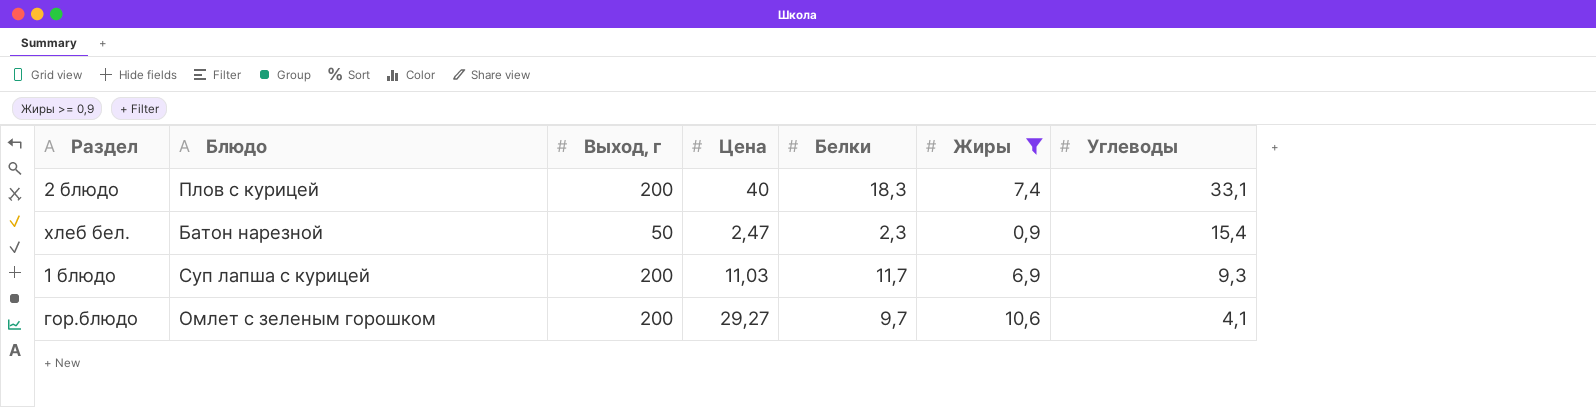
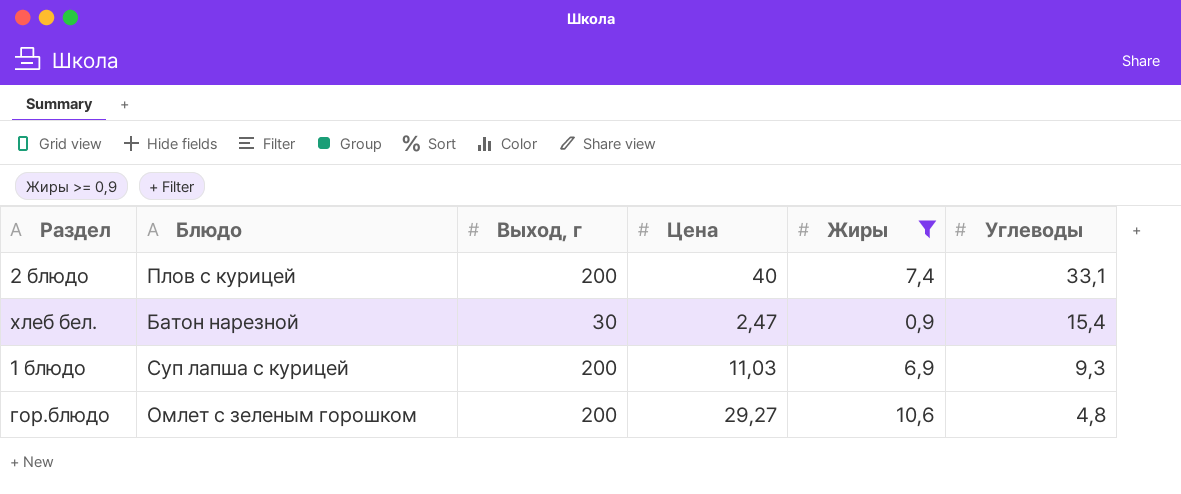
column Белки | position: 5 -> none
хлеб бел. | Выход, г: 50 -> 30
гор.блюдо | Углеводы: 4,1 -> 4,8

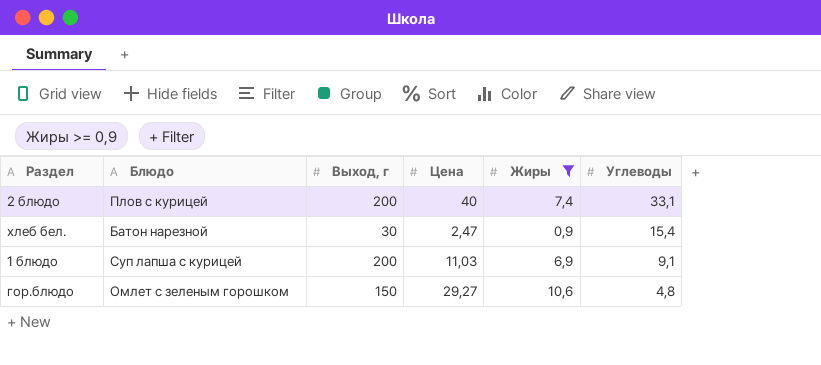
1 блюдо | Углеводы: 9,3 -> 9,1
гор.блюдо | Выход, г: 200 -> 150

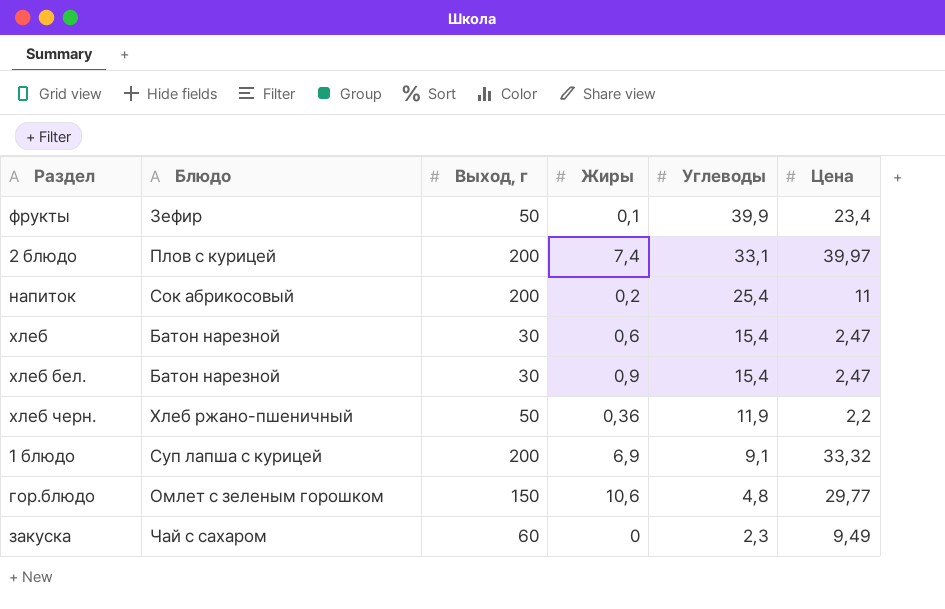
filter: Жиры >= 0,9 -> none
column Цена | position: 4 -> 6
2 блюдо | Цена: 40 -> 39,97
1 блюдо | Цена: 11,03 -> 33,32
гор.блюдо | Цена: 29,27 -> 29,77

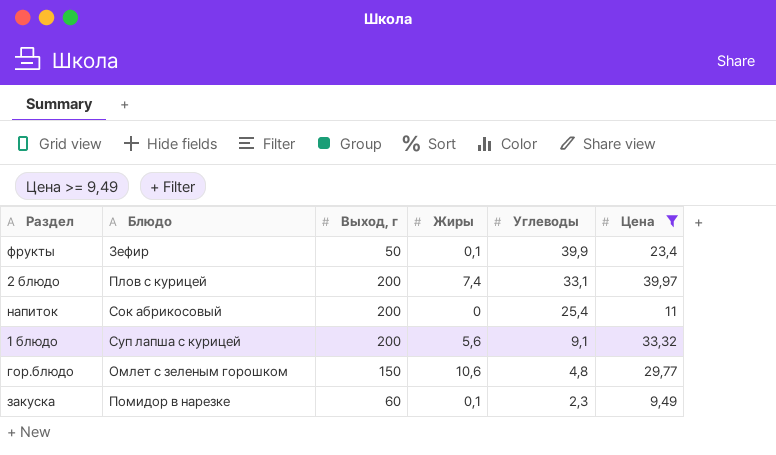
filter: none -> Цена >= 9,49
напиток | Жиры: 0,2 -> 0
1 блюдо | Жиры: 6,9 -> 5,6
закуска | Блюдо: Чай с сахаром -> Помидор в нарезке
закуска | Жиры: 0 -> 0,1

